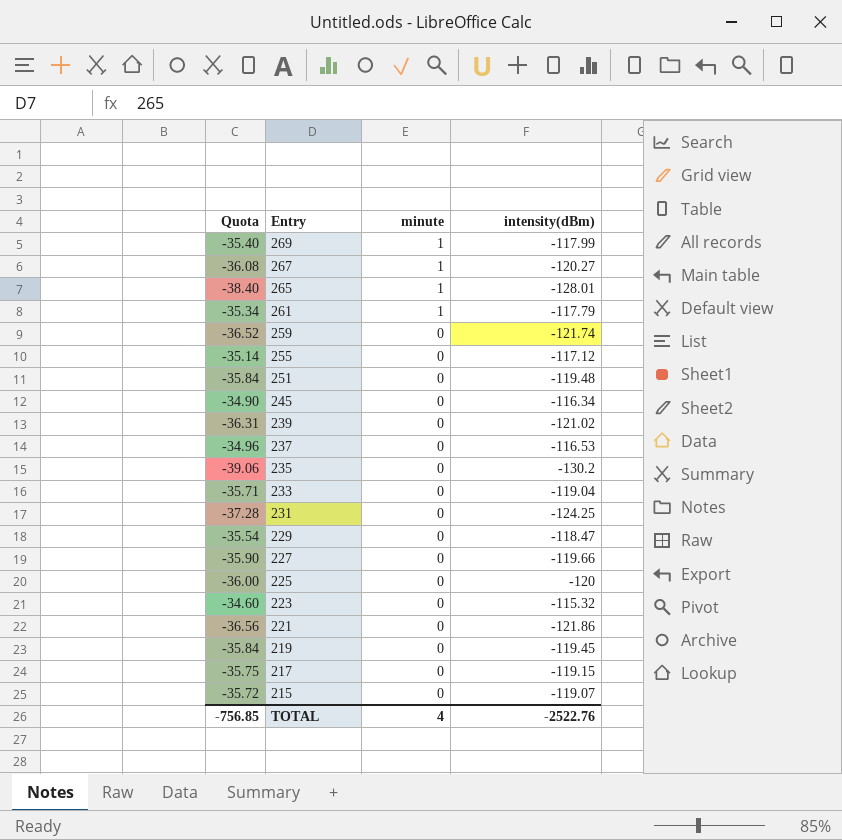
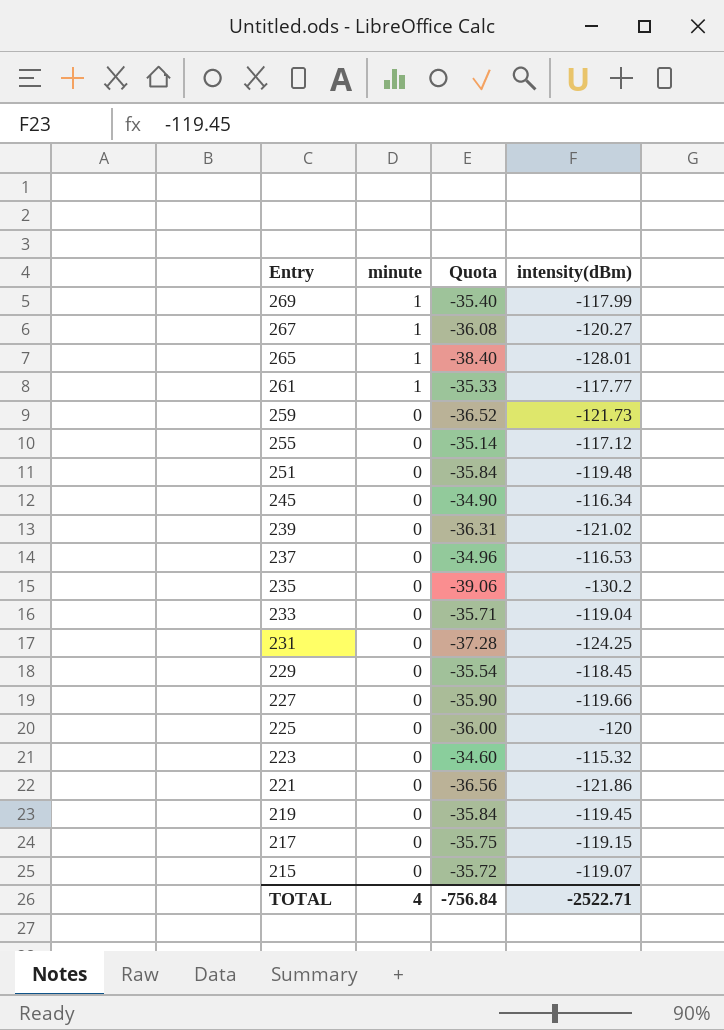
column Quota | position: 1 -> 3
261 | Quota: -35.34 -> -35.33
261 | intensity(dBm): -117.79 -> -117.77
259 | intensity(dBm): -121.74 -> -121.73
229 | intensity(dBm): -118.47 -> -118.45
TOTAL | Quota: -756.85 -> -756.84
TOTAL | intensity(dBm): -2522.76 -> -2522.71

